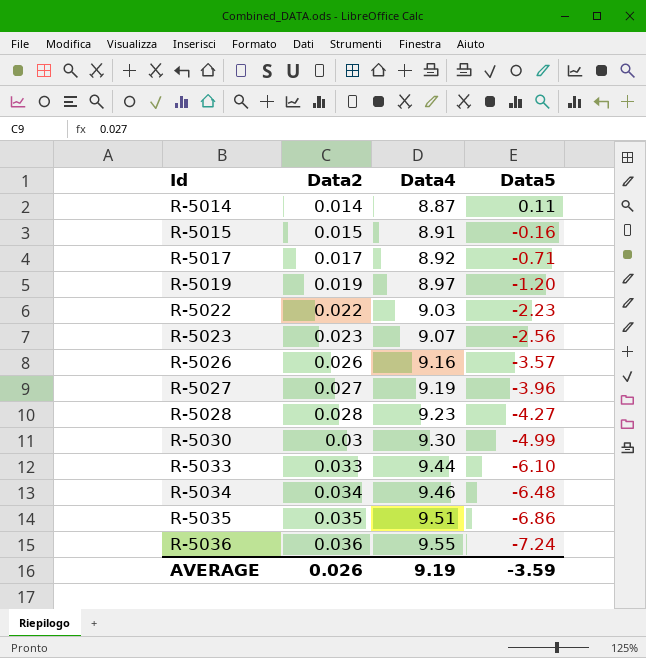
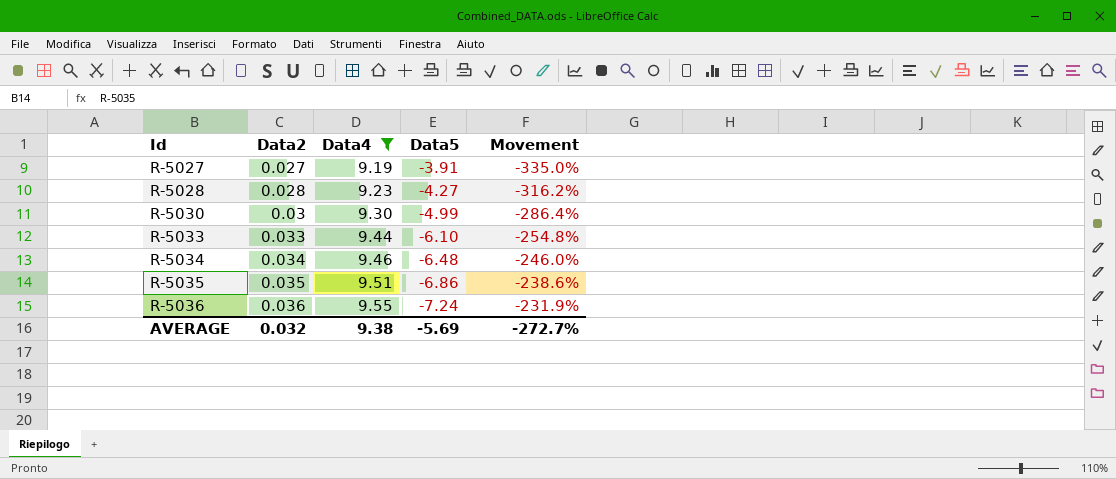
filter: none -> Data4 >= 9.19
column Movement | formula: none -> ([Data4] - [Data5]) / [Data5]
R-5027 | Data5: -3.96 -> -3.91
AVERAGE | Data2: 0.026 -> 0.032
AVERAGE | Data4: 9.19 -> 9.38
AVERAGE | Data5: -3.59 -> -5.69

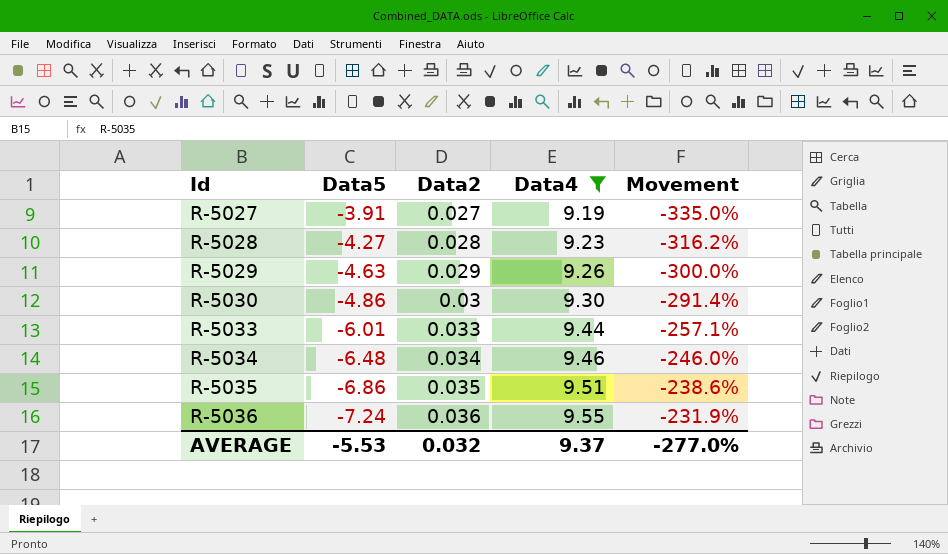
column Data5 | position: 4 -> 2
row R-5029: none -> -4.63 | 0.029 | 9.26 | -300.0%
R-5030 | Data5: -4.99 -> -4.86
R-5030 | Movement: -286.4% -> -291.4%
R-5033 | Data5: -6.10 -> -6.01
R-5033 | Movement: -254.8% -> -257.1%
AVERAGE | Data5: -5.69 -> -5.53
AVERAGE | Data4: 9.38 -> 9.37
AVERAGE | Movement: -272.7% -> -277.0%

